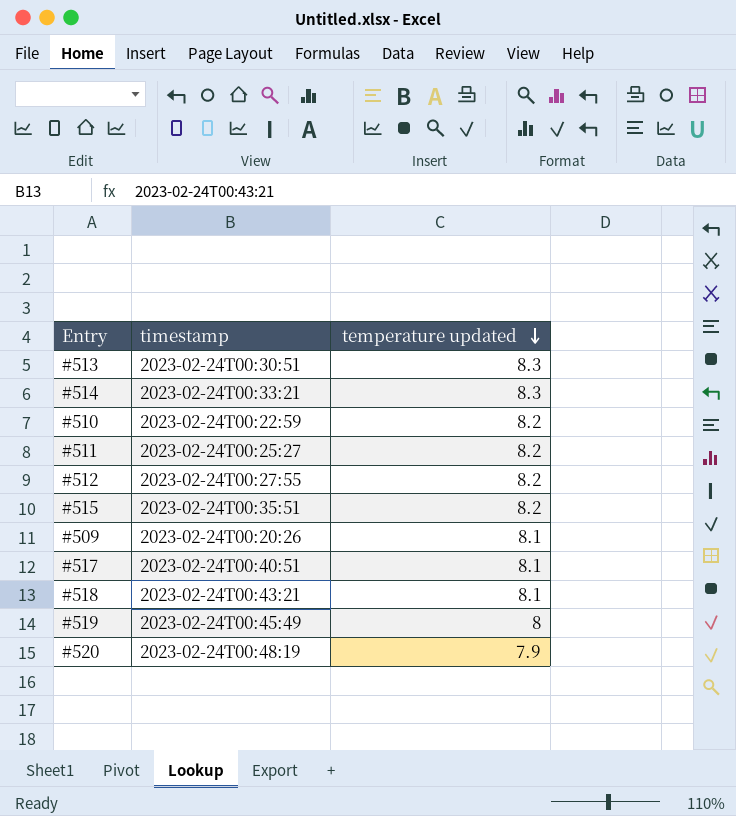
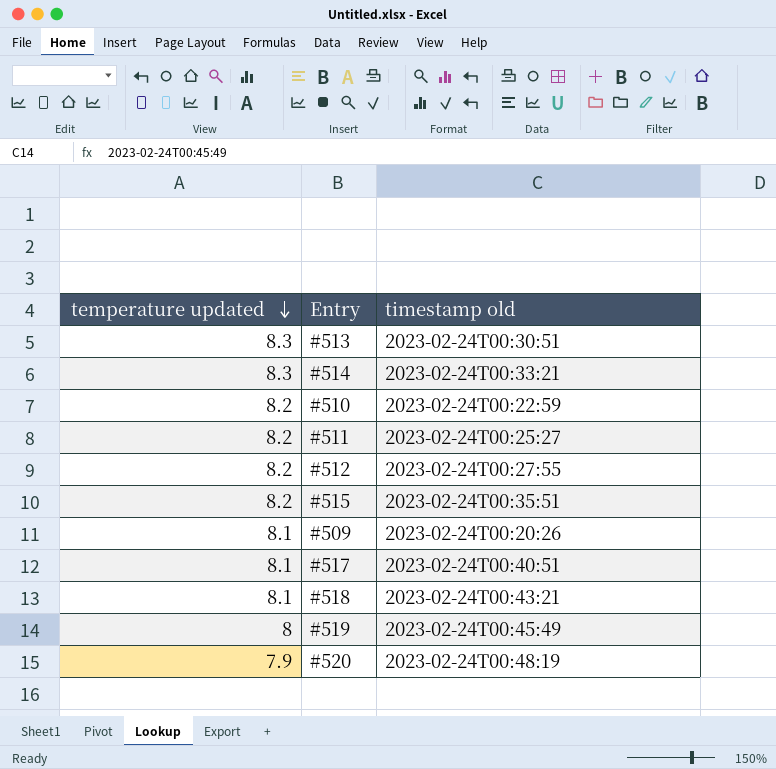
column temperature updated | position: 3 -> 1
column name: timestamp -> timestamp old

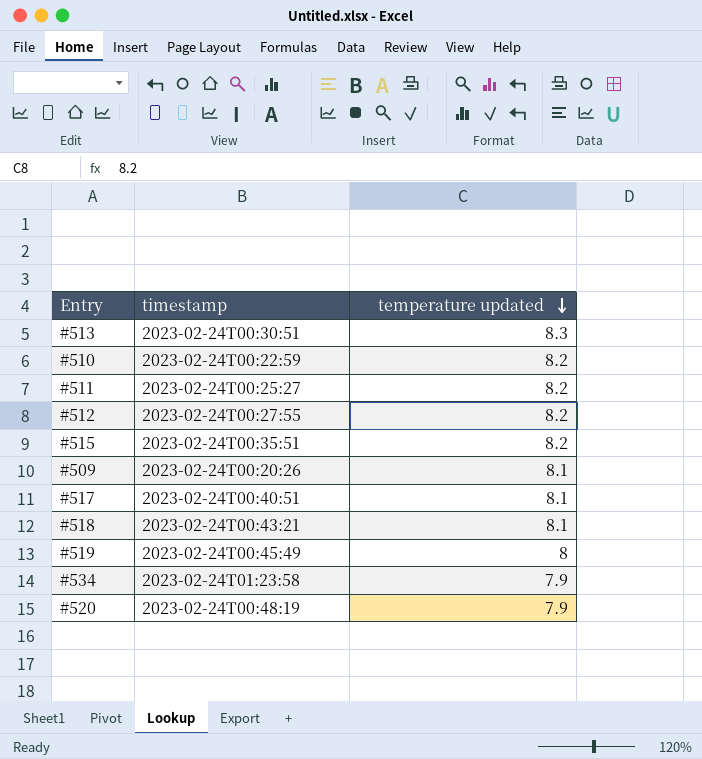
column name: timestamp old -> timestamp
column temperature updated | position: 1 -> 3
row #514: 8.3 | 2023-02-24T00:33:21 -> none
row #534: none -> 2023-02-24T01:23:58 | 7.9

